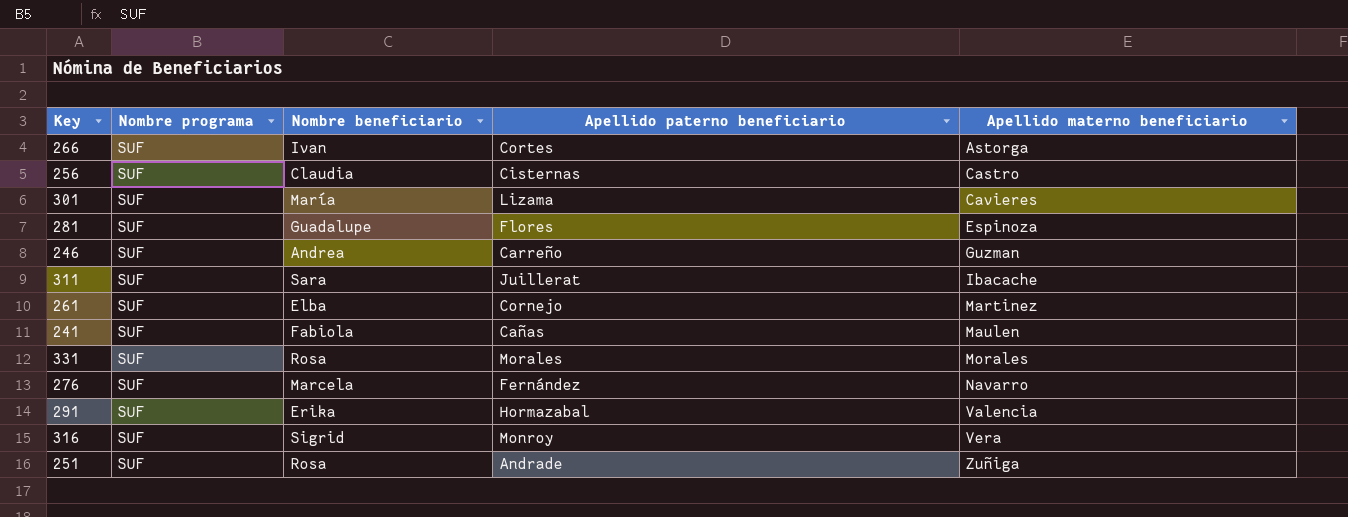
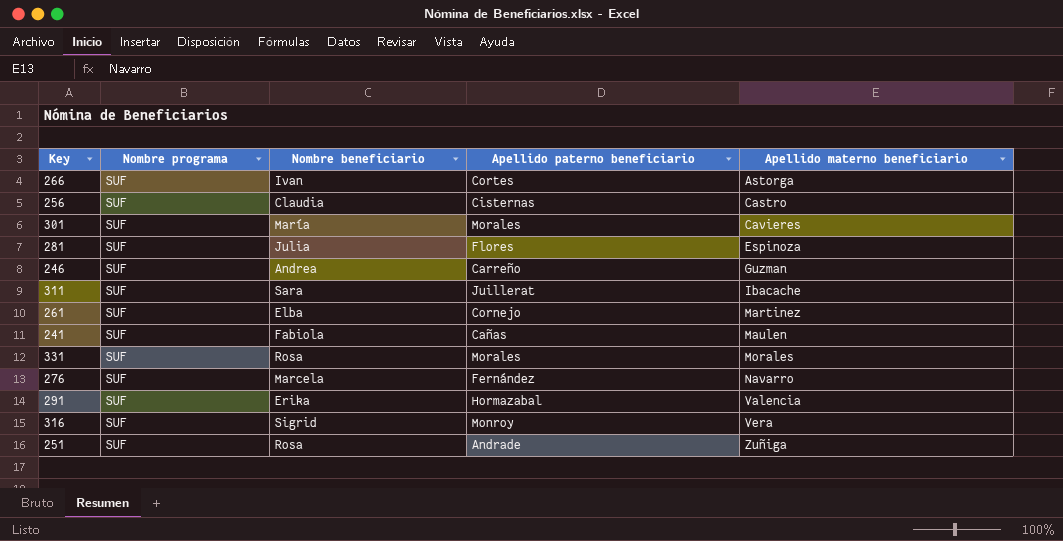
301 | Apellido paterno beneficiario: Lizama -> Morales
281 | Nombre beneficiario: Guadalupe -> Julia

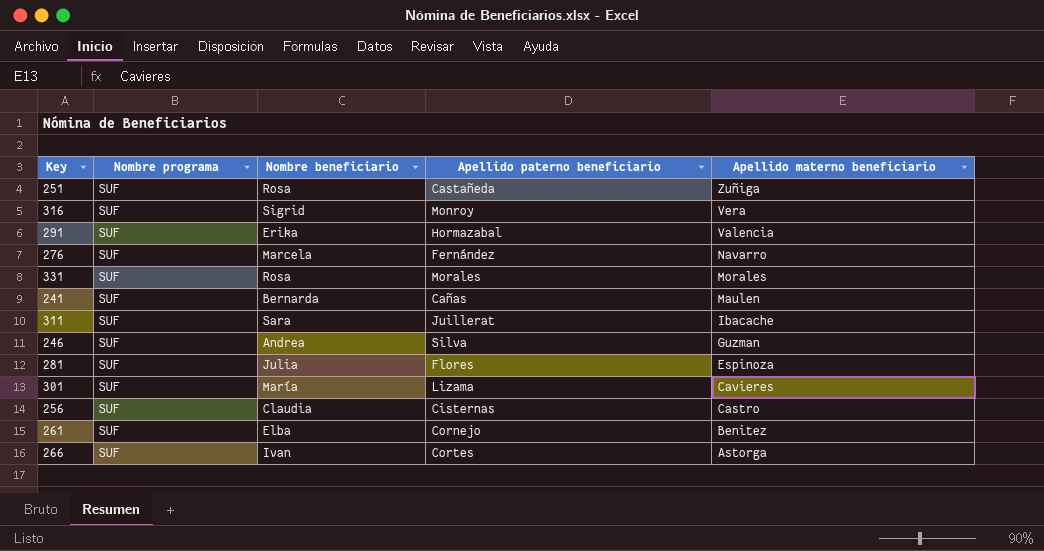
row order: Apellido materno beneficiario ascending -> Apellido materno beneficiario descending
251 | Apellido paterno beneficiario: Andrade -> Castañeda
241 | Nombre beneficiario: Fabiola -> Bernarda
246 | Apellido paterno beneficiario: Carreño -> Silva
301 | Apellido paterno beneficiario: Morales -> Lizama
261 | Apellido materno beneficiario: Martinez -> Benitez

